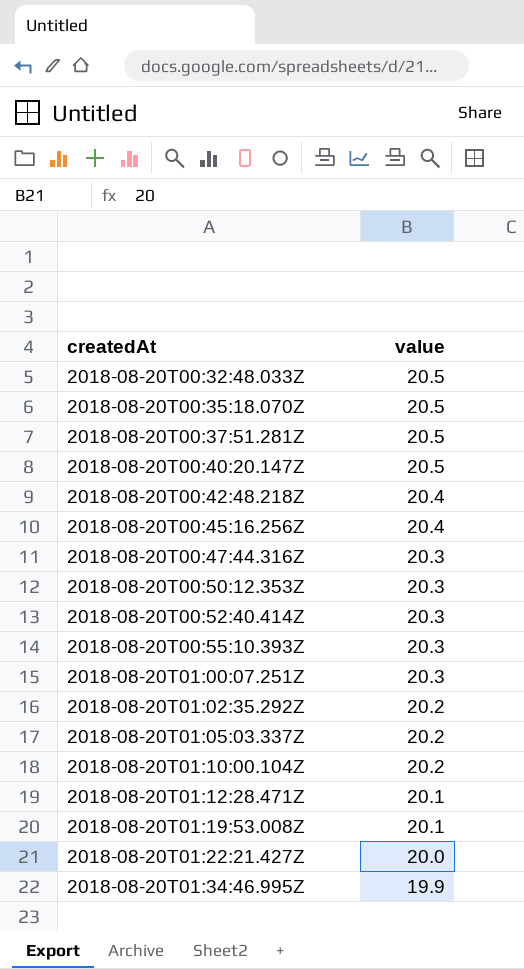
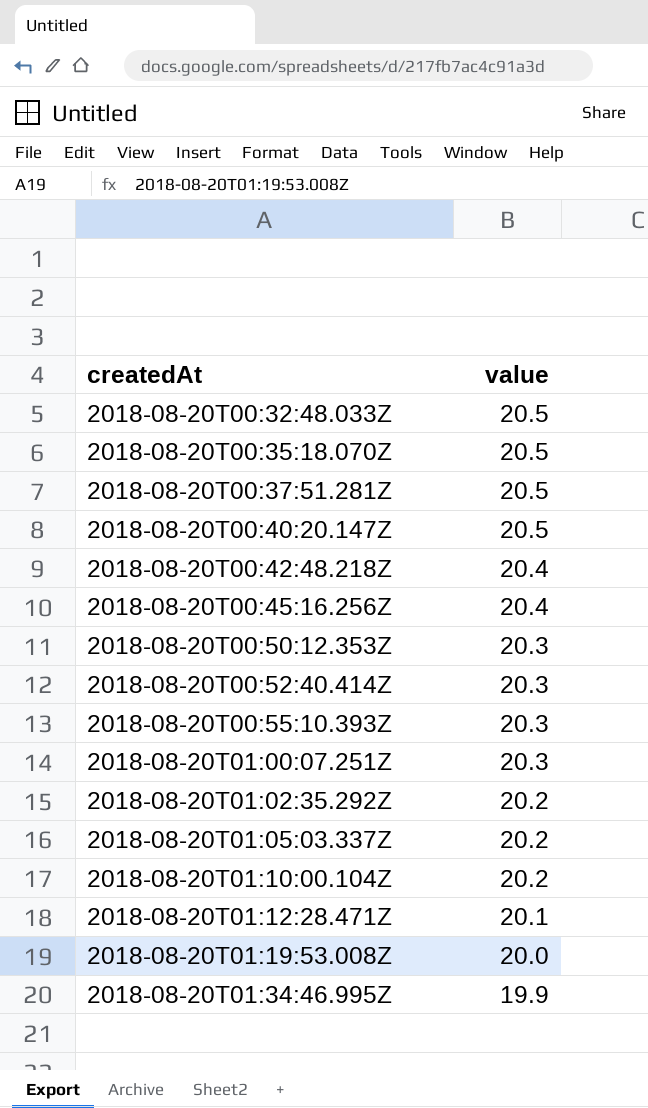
row 2018-08-20T00:47:44.316Z: 20.3 -> none
row 2018-08-20T01:22:21.427Z: 20.0 -> none
2018-08-20T01:19:53.008Z | value: 20.1 -> 20.0

